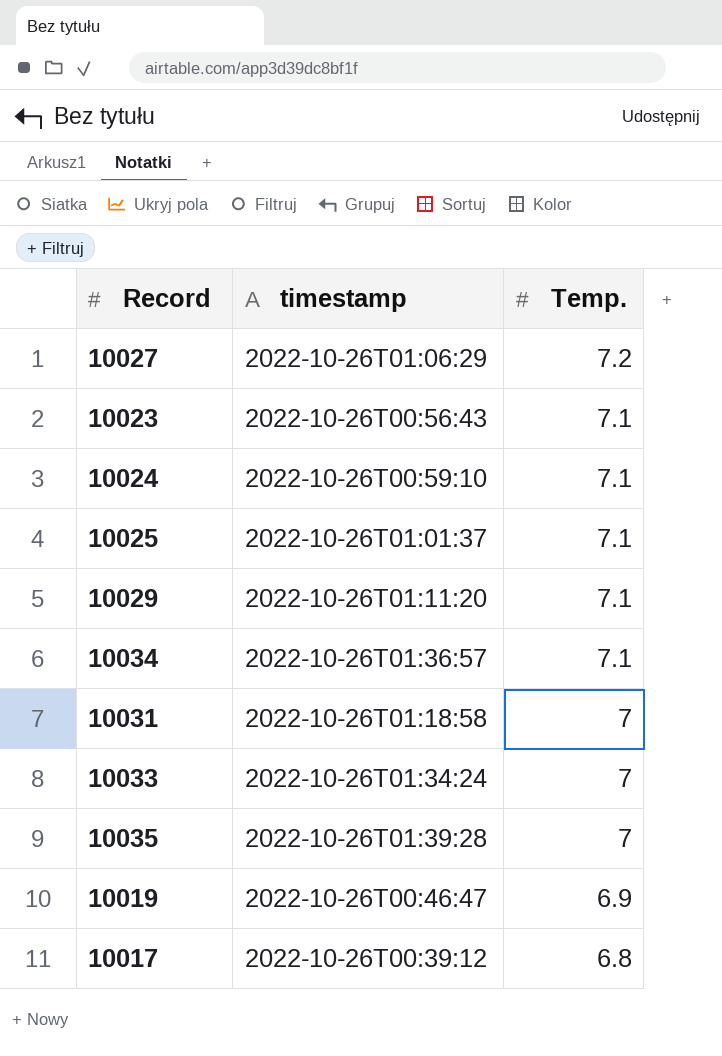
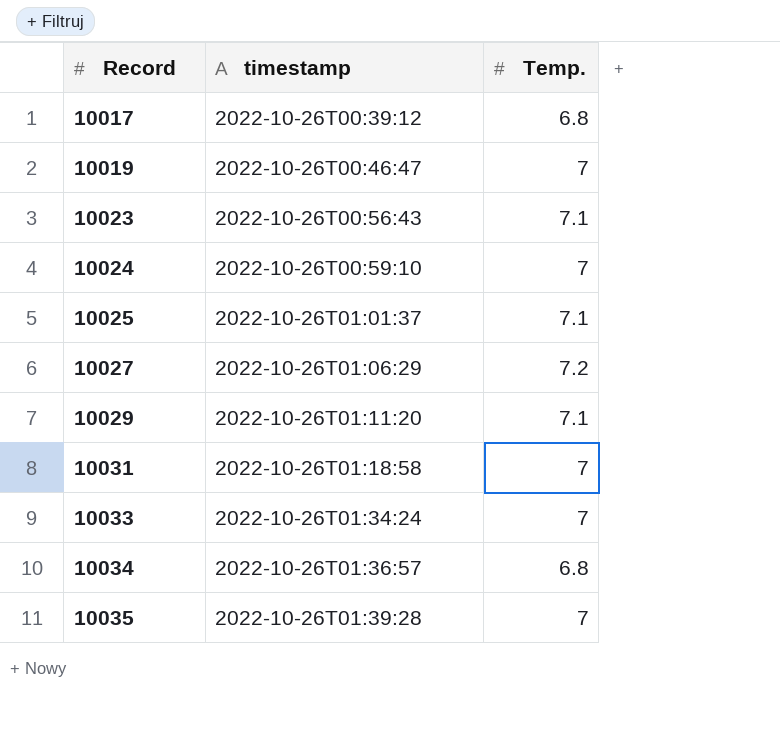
row order: Temp. descending -> Record ascending
10019 | Temp.: 6.9 -> 7
10024 | Temp.: 7.1 -> 7
10034 | Temp.: 7.1 -> 6.8

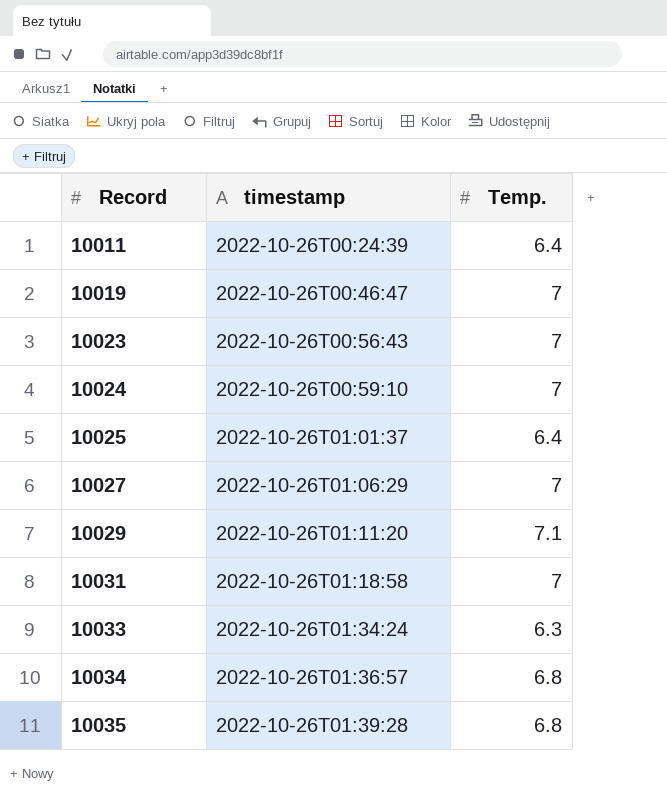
row 10017: 2022-10-26T00:39:12 | 6.8 -> none
row 10011: none -> 2022-10-26T00:24:39 | 6.4
10023 | Temp.: 7.1 -> 7
10025 | Temp.: 7.1 -> 6.4
10027 | Temp.: 7.2 -> 7
10033 | Temp.: 7 -> 6.3
10035 | Temp.: 7 -> 6.8

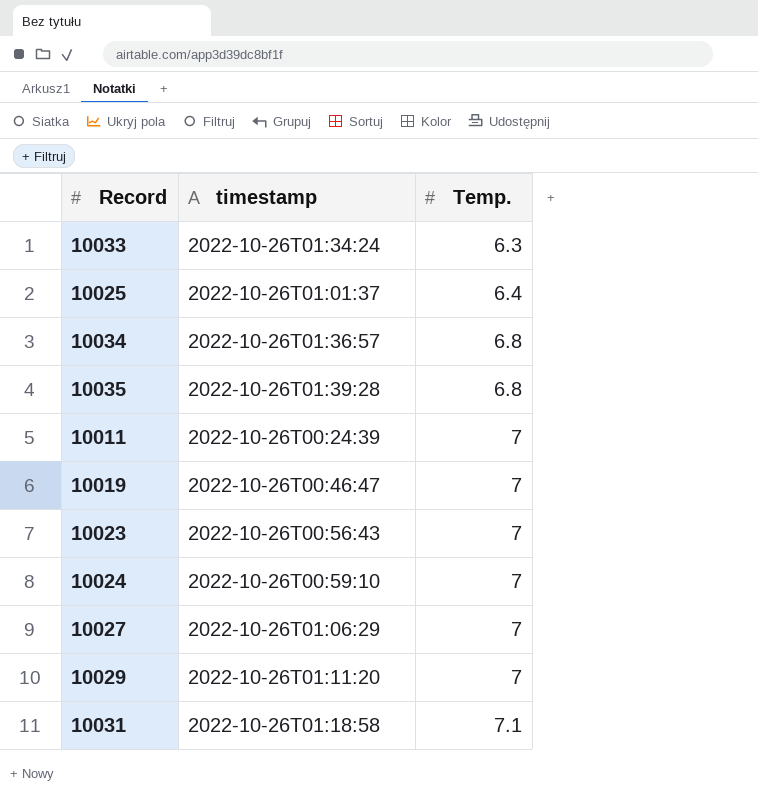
row order: Record ascending -> Temp. ascending
10011 | Temp.: 6.4 -> 7
10029 | Temp.: 7.1 -> 7
10031 | Temp.: 7 -> 7.1

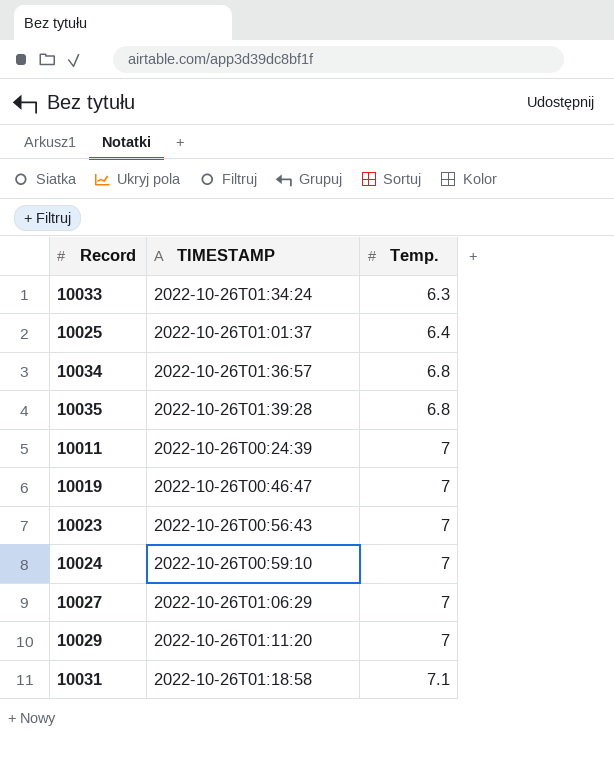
column name: timestamp -> TIMESTAMP

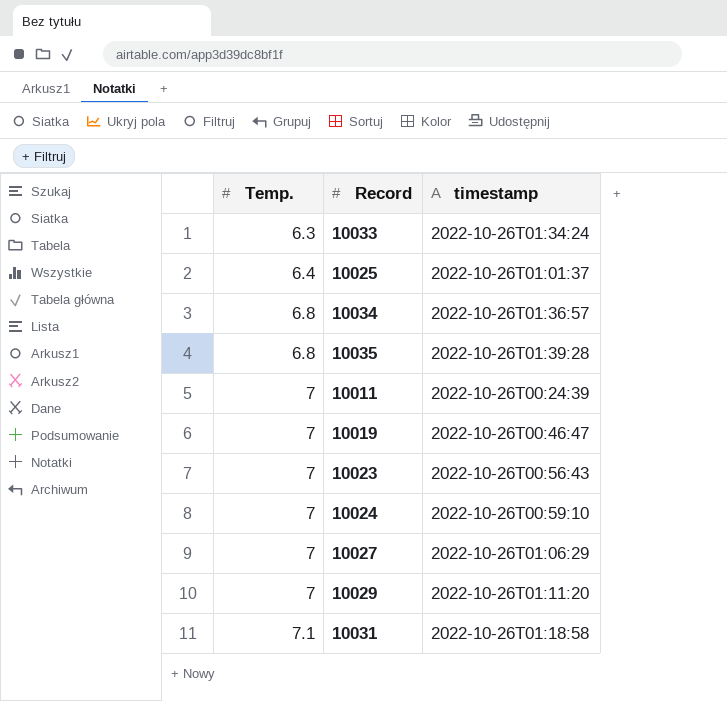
column Temp. | position: 3 -> 1
column name: TIMESTAMP -> timestamp

